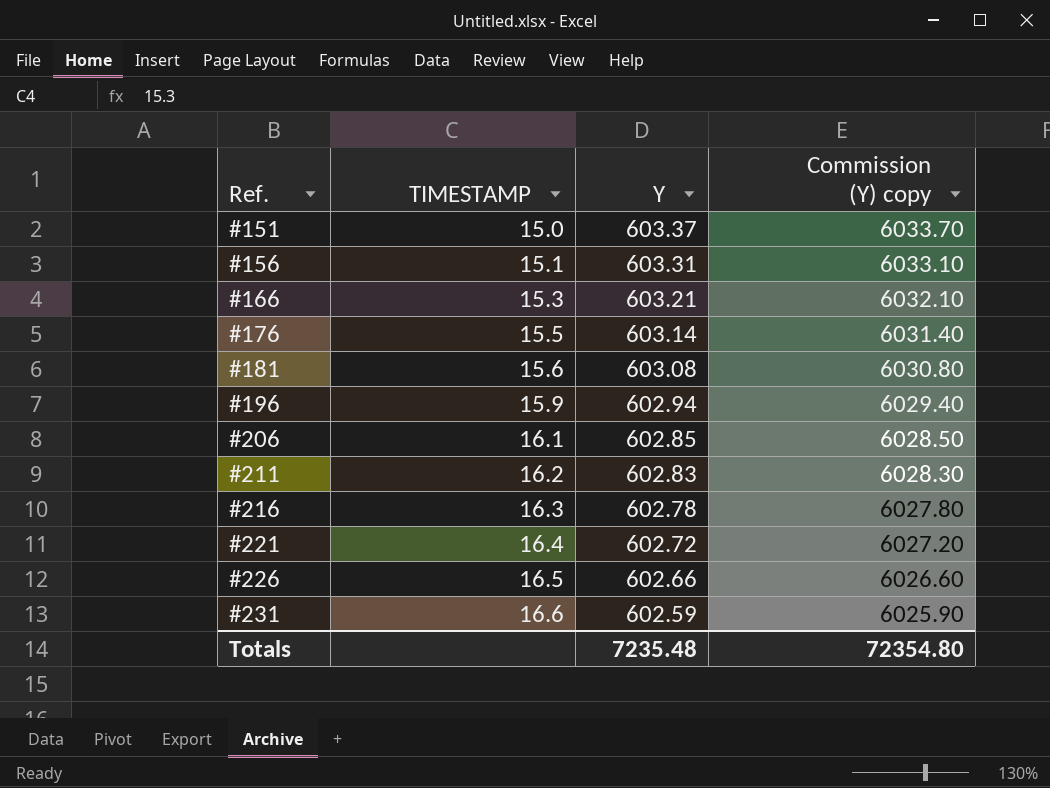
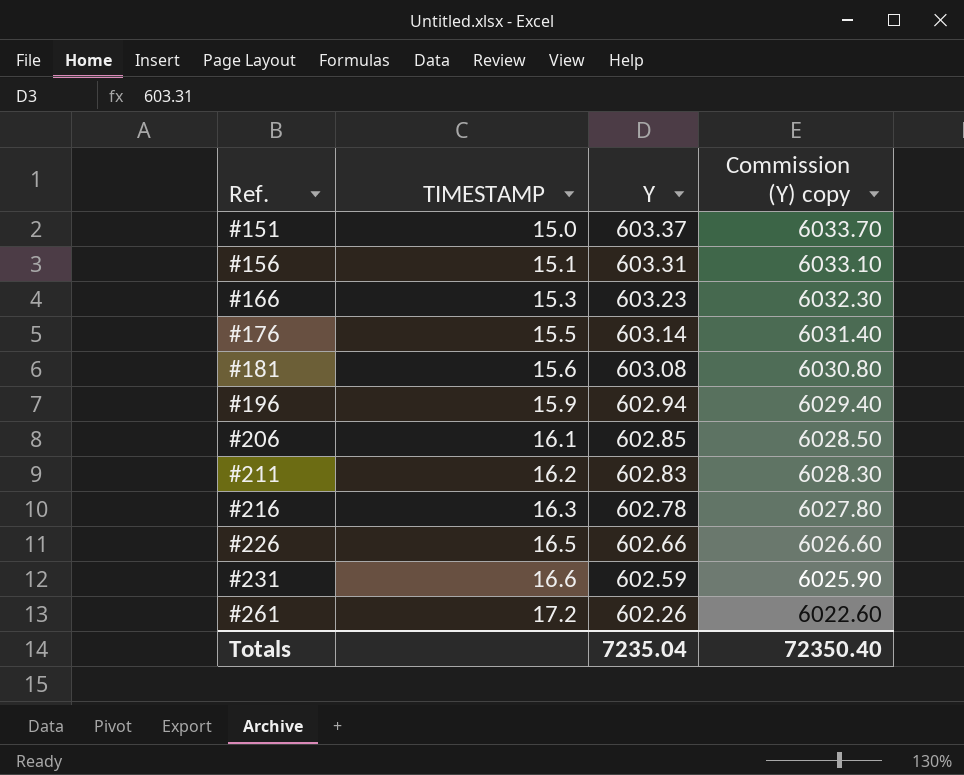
row #221: 16.4 | 602.72 | 6027.20 -> none
#166 | Y: 603.21 -> 603.23
#166 | Commission (Y) copy: 6032.10 -> 6032.30
row #261: none -> 17.2 | 602.26 | 6022.60
Totals | Y: 7235.48 -> 7235.04
Totals | Commission (Y) copy: 72354.80 -> 72350.40

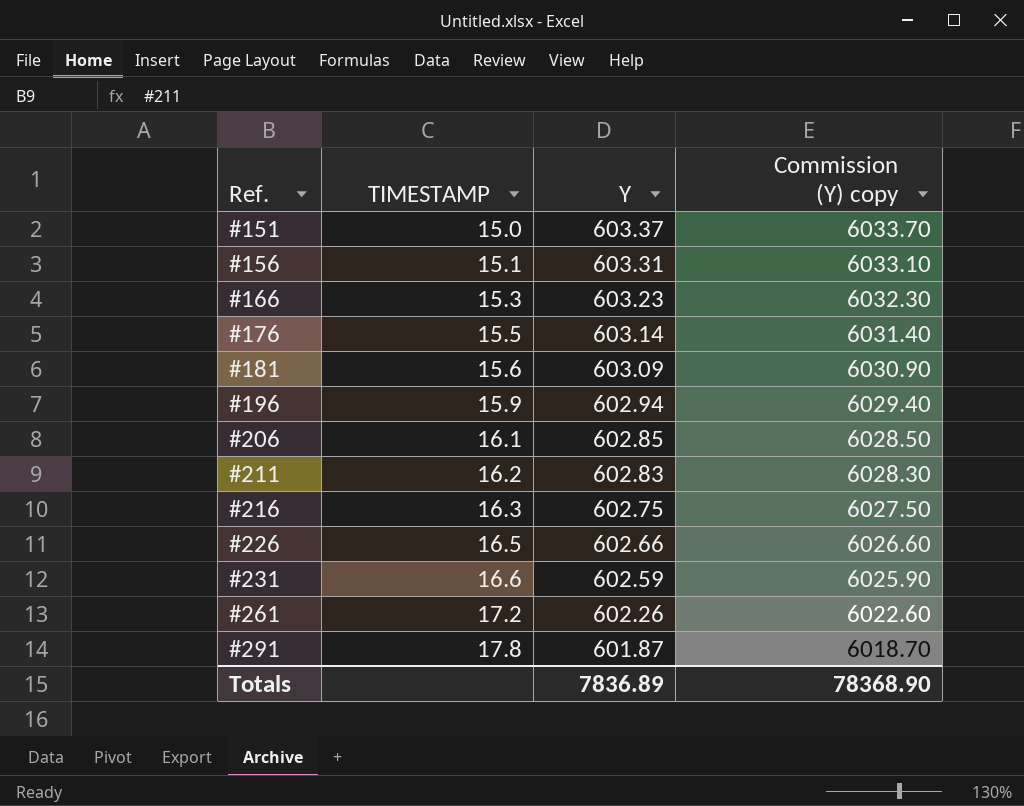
#181 | Y: 603.08 -> 603.09
#181 | Commission (Y) copy: 6030.80 -> 6030.90
#216 | Y: 602.78 -> 602.75
#216 | Commission (Y) copy: 6027.80 -> 6027.50
row #291: none -> 17.8 | 601.87 | 6018.70
Totals | Y: 7235.04 -> 7836.89
Totals | Commission (Y) copy: 72350.40 -> 78368.90

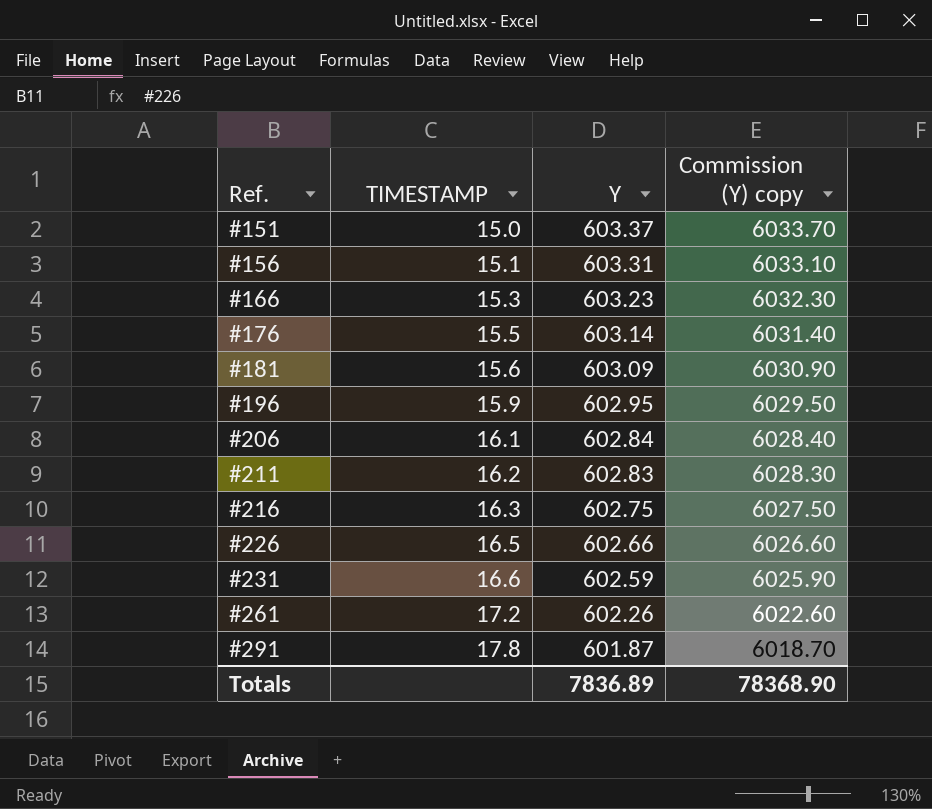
#196 | Y: 602.94 -> 602.95
#196 | Commission (Y) copy: 6029.40 -> 6029.50
#206 | Y: 602.85 -> 602.84
#206 | Commission (Y) copy: 6028.50 -> 6028.40

